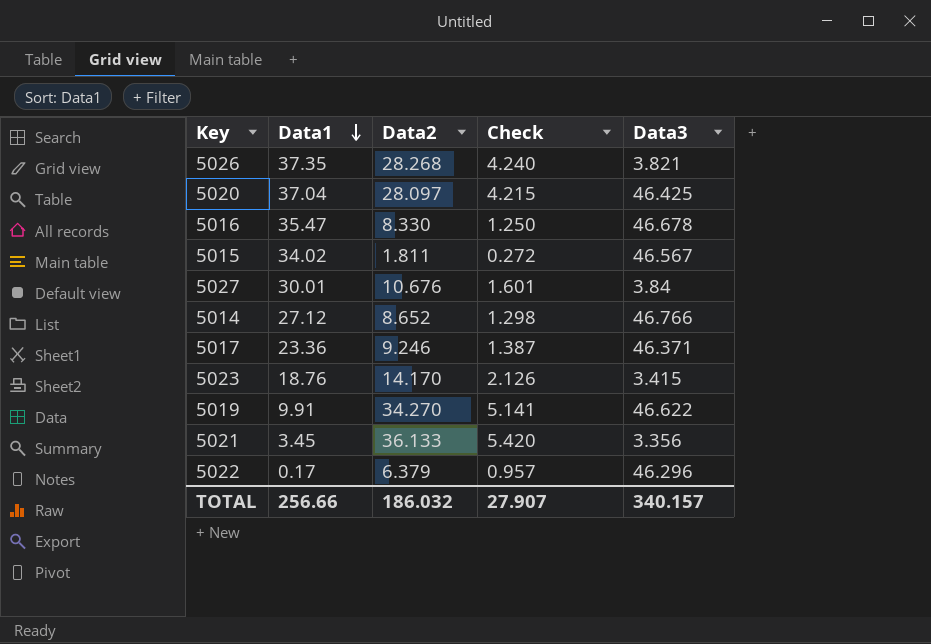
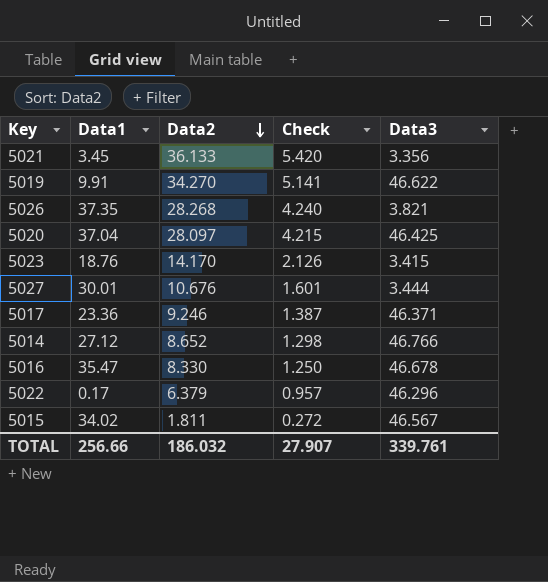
row order: Data1 descending -> Data2 descending
5027 | Data3: 3.84 -> 3.444
TOTAL | Data3: 340.157 -> 339.761

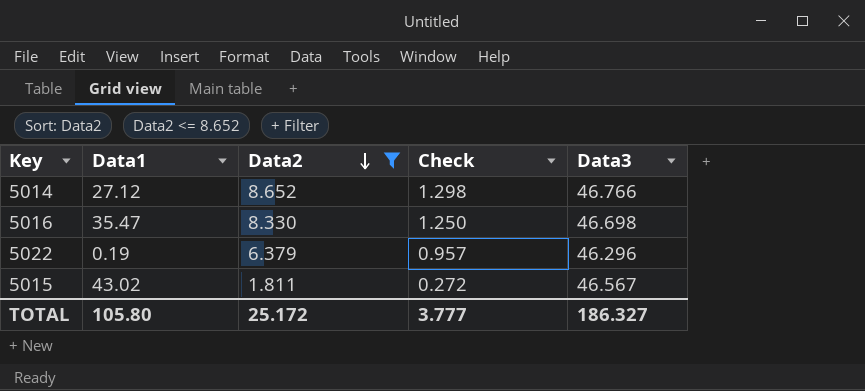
filter: none -> Data2 <= 8.652
5016 | Data3: 46.678 -> 46.698
5022 | Data1: 0.17 -> 0.19
5015 | Data1: 34.02 -> 43.02
TOTAL | Data1: 256.66 -> 105.80
TOTAL | Data2: 186.032 -> 25.172
TOTAL | Check: 27.907 -> 3.777
TOTAL | Data3: 339.761 -> 186.327

